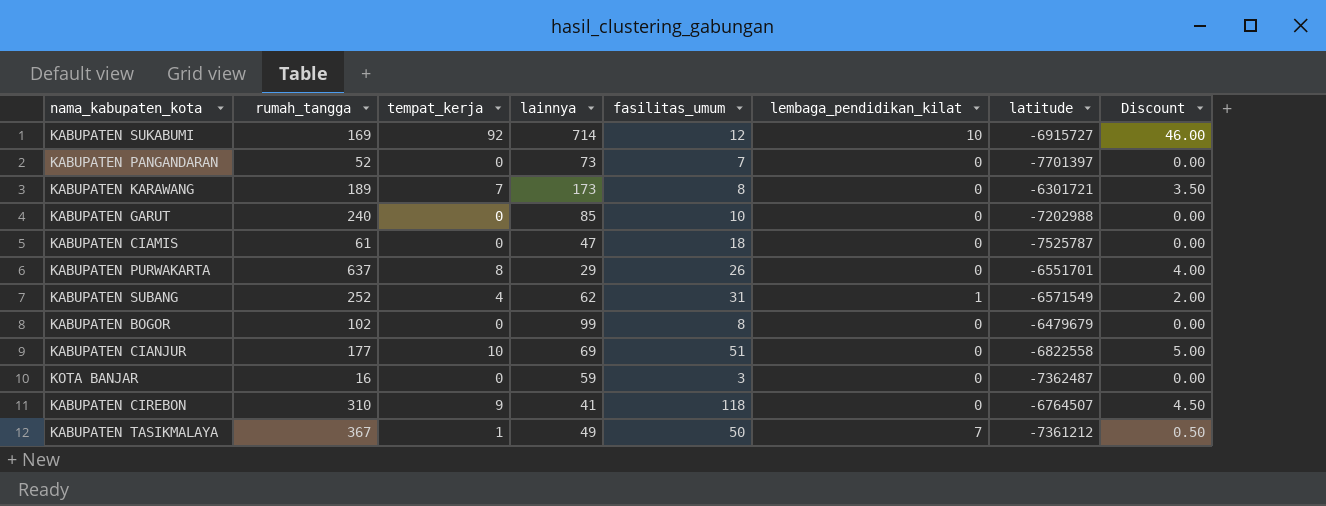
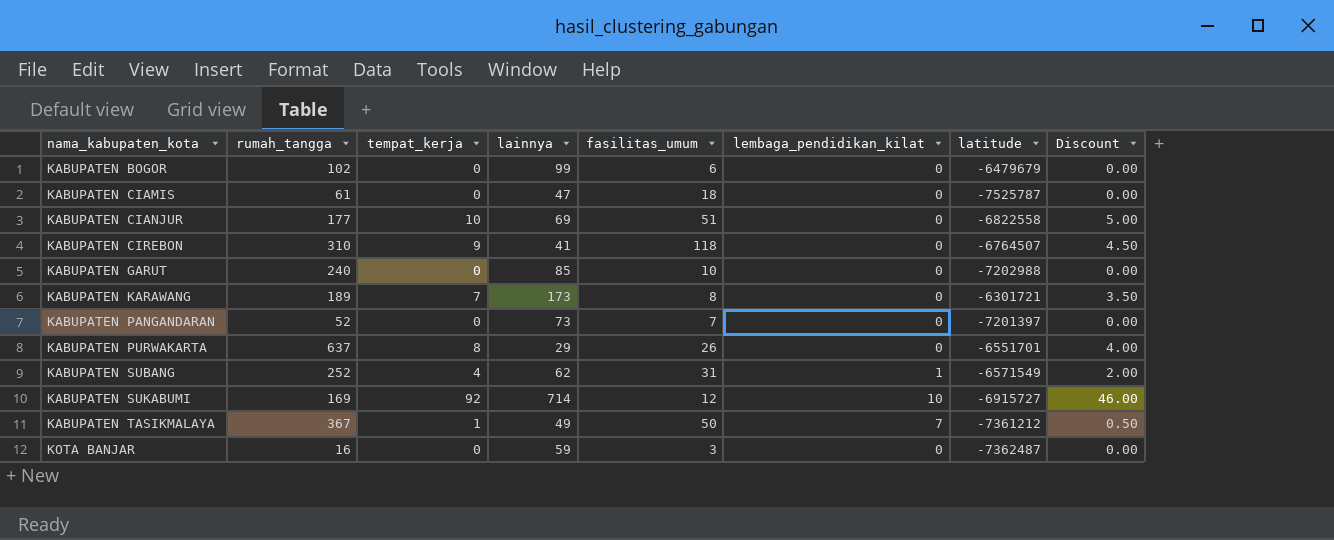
row order: none -> nama_kabupaten_kota ascending
KABUPATEN BOGOR | fasilitas_umum: 8 -> 6
KABUPATEN PANGANDARAN | latitude: -7701397 -> -7201397

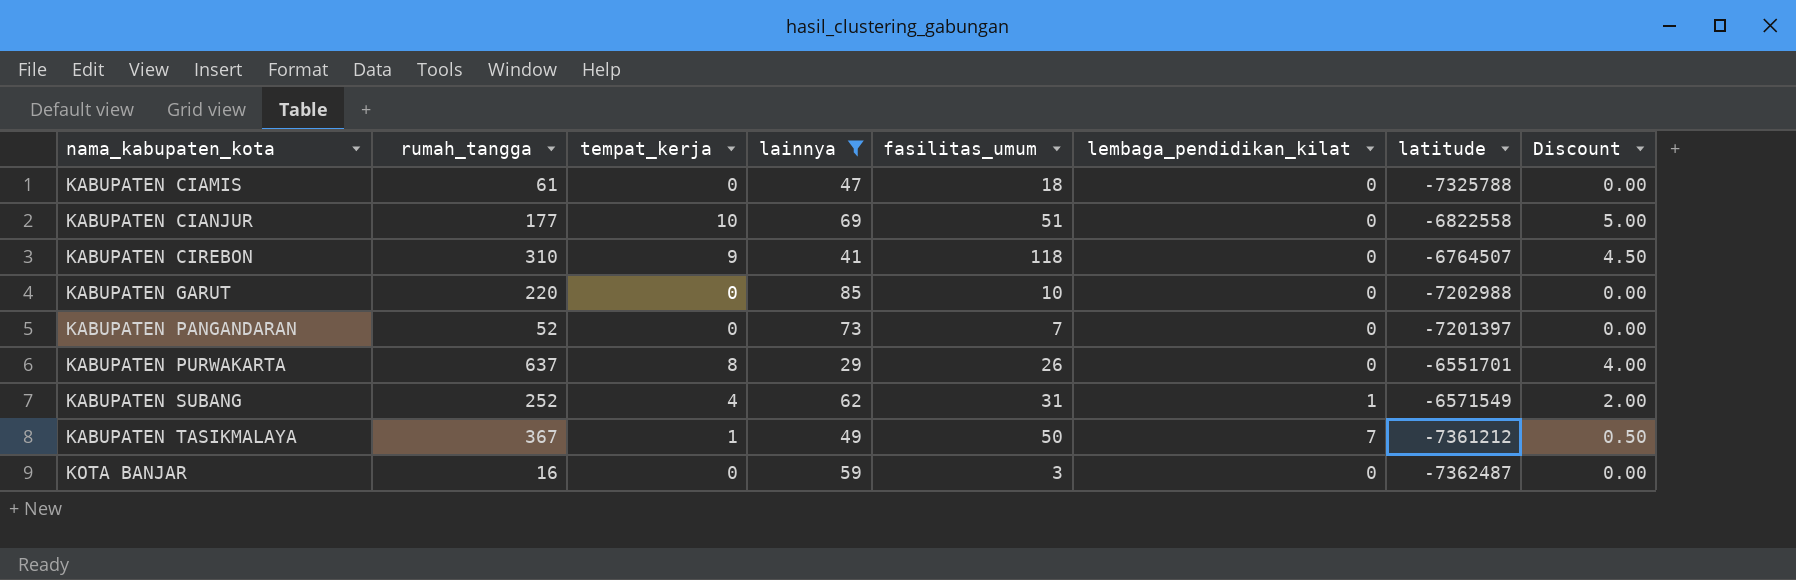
filter: none -> lainnya <= 85
KABUPATEN CIAMIS | latitude: -7525787 -> -7325788
KABUPATEN GARUT | rumah_tangga: 240 -> 220

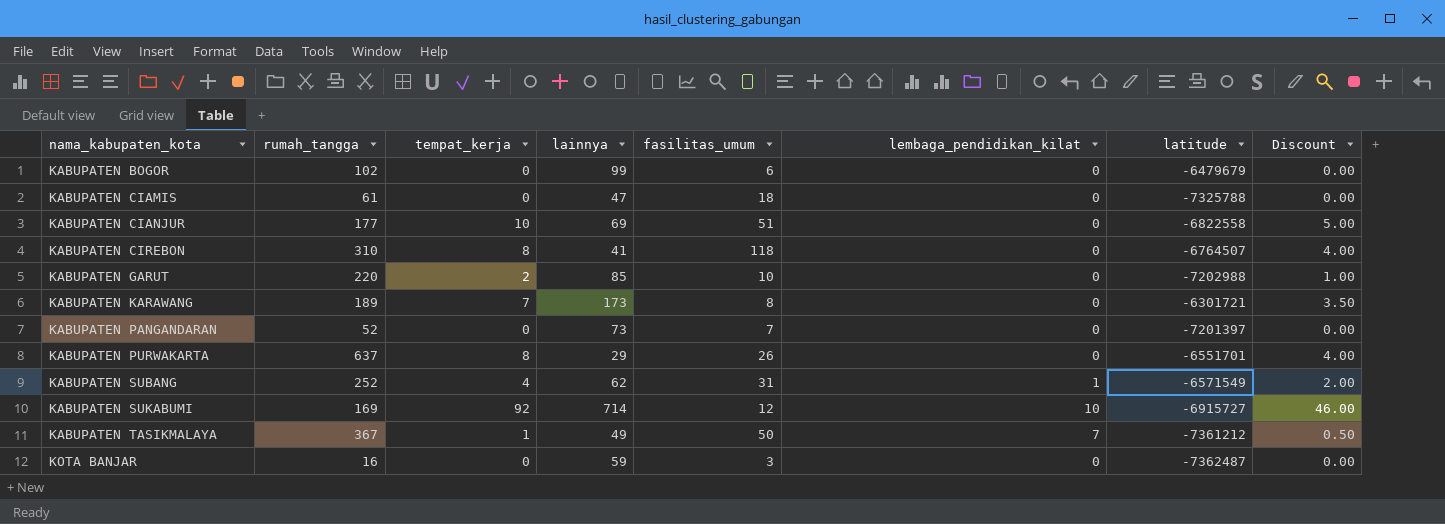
filter: lainnya <= 85 -> none
KABUPATEN CIREBON | tempat_kerja: 9 -> 8
KABUPATEN CIREBON | Discount: 4.50 -> 4.00
KABUPATEN GARUT | tempat_kerja: 0 -> 2
KABUPATEN GARUT | Discount: 0.00 -> 1.00

